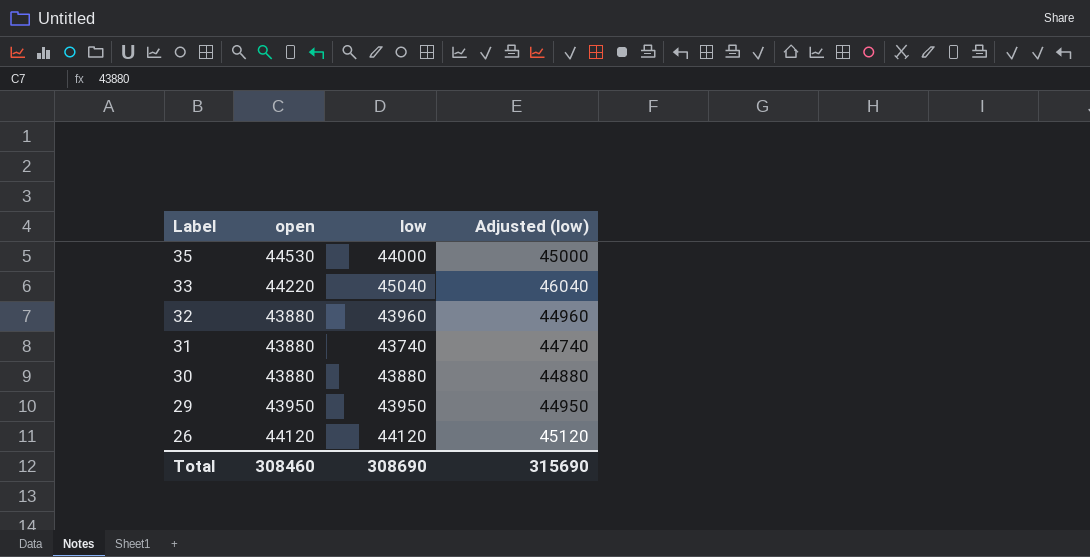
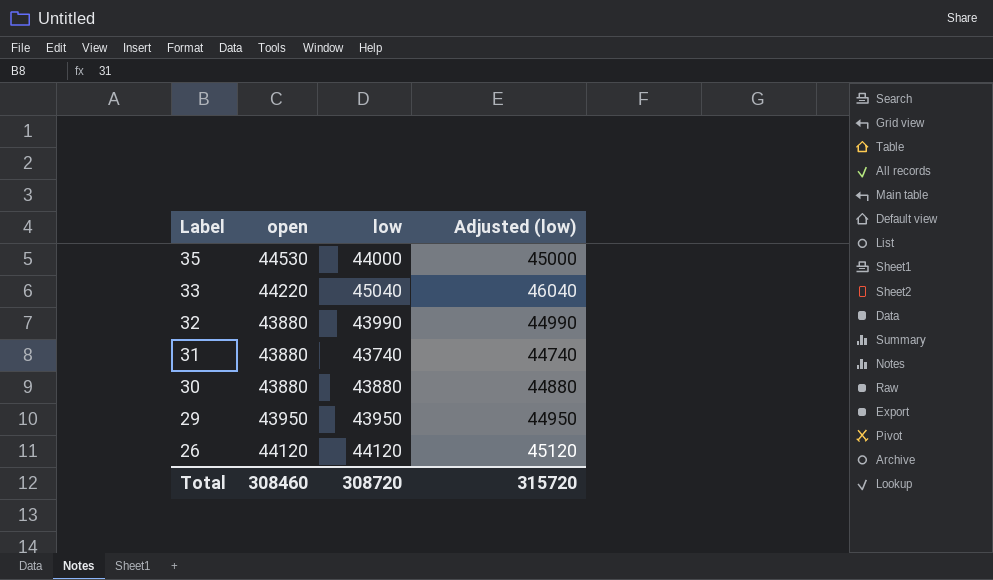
32 | low: 43960 -> 43990
32 | Adjusted (low): 44960 -> 44990
Total | low: 308690 -> 308720
Total | Adjusted (low): 315690 -> 315720

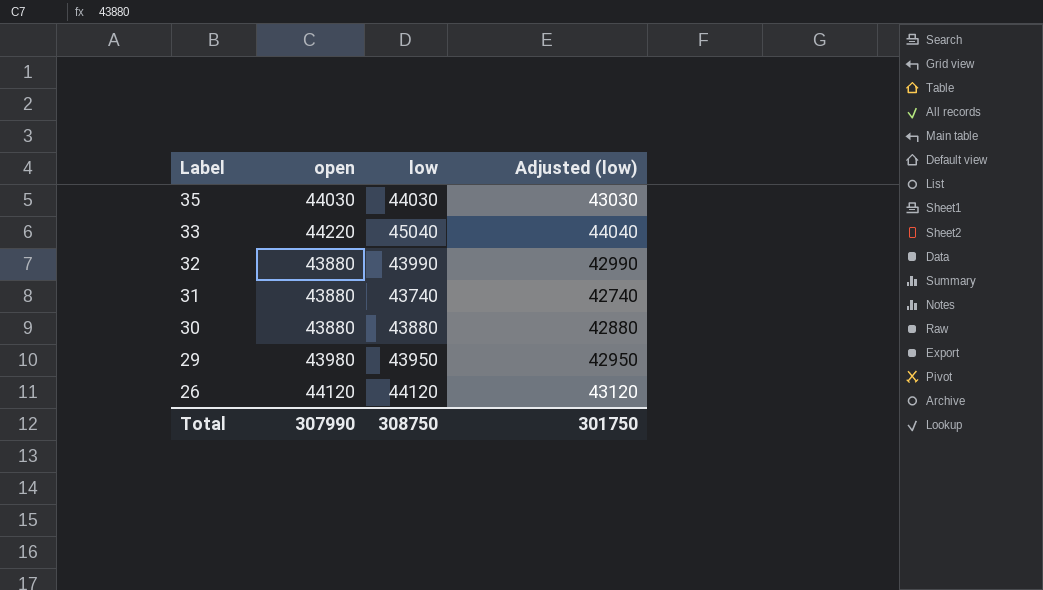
column Adjusted (low) | formula: [low] + 1000 -> [low] - 1000
35 | open: 44530 -> 44030
35 | low: 44000 -> 44030
29 | open: 43950 -> 43980
Total | open: 308460 -> 307990
Total | low: 308720 -> 308750
Total | Adjusted (low): 315720 -> 301750

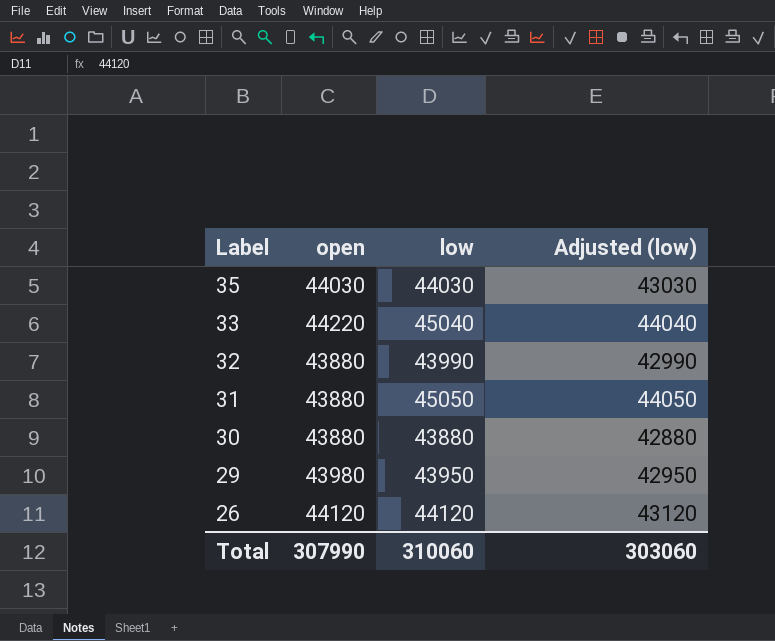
31 | low: 43740 -> 45050
31 | Adjusted (low): 42740 -> 44050
Total | low: 308750 -> 310060
Total | Adjusted (low): 301750 -> 303060

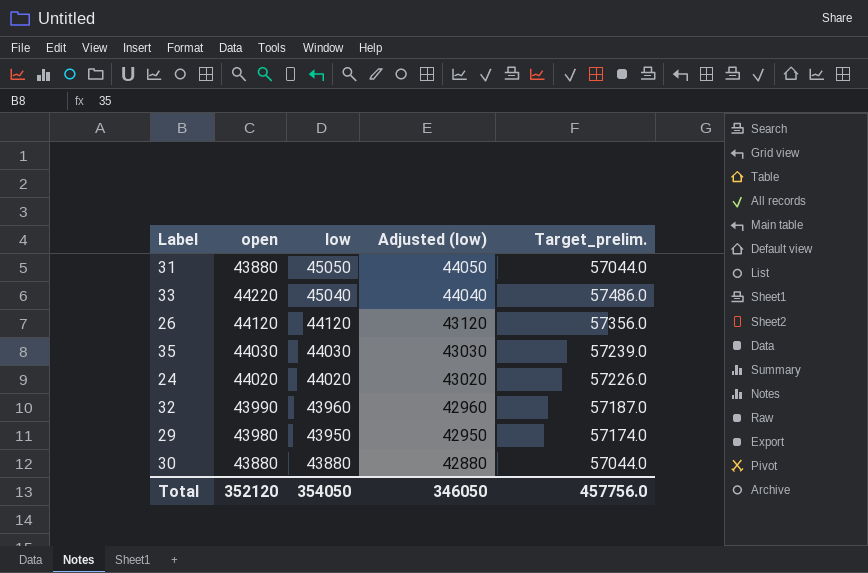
row order: Label descending -> low descending
column Target_prelim. | formula: none -> [open] * 1.3
row 24: none -> 44020 | 44020 | 43020 | 57226.0
32 | open: 43880 -> 43990
32 | low: 43990 -> 43960
32 | Adjusted (low): 42990 -> 42960
Total | open: 307990 -> 352120
Total | low: 310060 -> 354050
Total | Adjusted (low): 303060 -> 346050

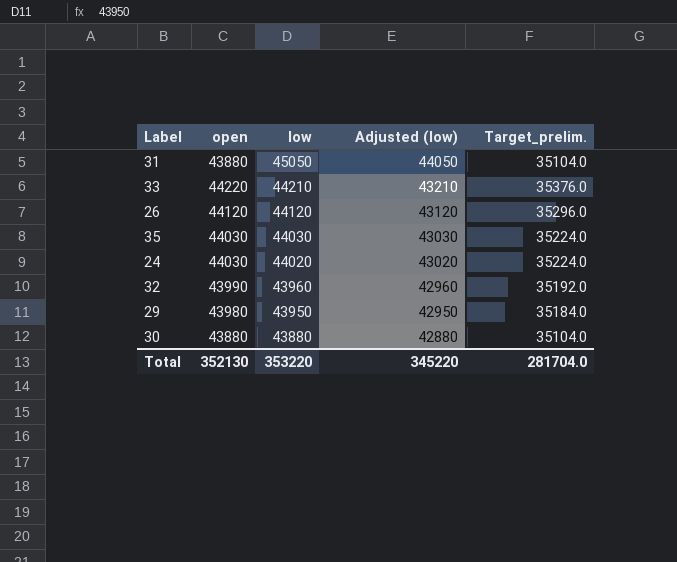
column Target_prelim. | formula: [open] * 1.3 -> [open] * 0.8
33 | low: 45040 -> 44210
33 | Adjusted (low): 44040 -> 43210
24 | open: 44020 -> 44030
Total | open: 352120 -> 352130
Total | low: 354050 -> 353220
Total | Adjusted (low): 346050 -> 345220
Total | Target_prelim.: 457756.0 -> 281704.0

